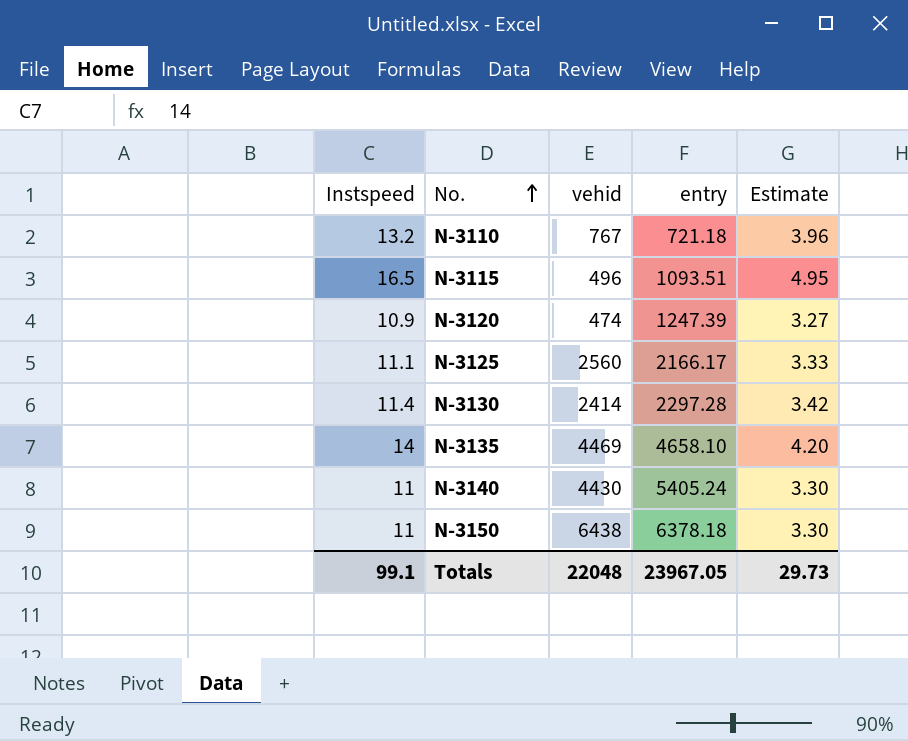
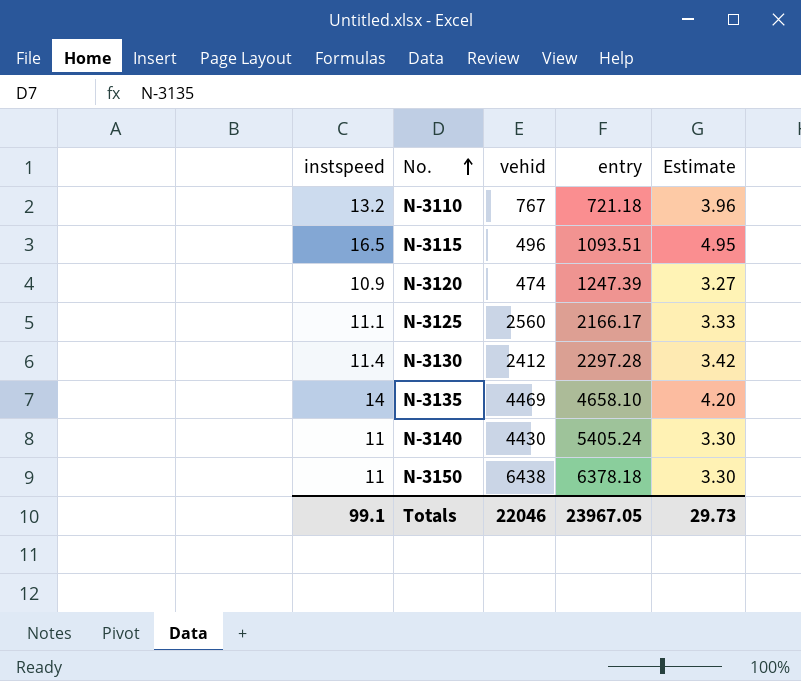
column name: Instspeed -> instspeed
N-3130 | vehid: 2414 -> 2412
Totals | vehid: 22048 -> 22046

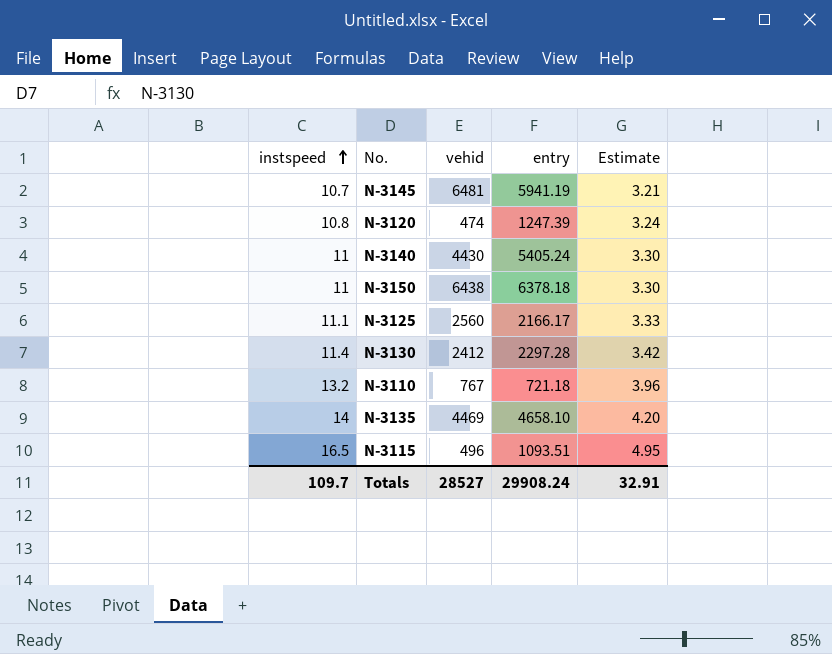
row order: No. ascending -> instspeed ascending
row N-3145: none -> 10.7 | 6481 | 5941.19 | 3.21
N-3120 | instspeed: 10.9 -> 10.8
N-3120 | Estimate: 3.27 -> 3.24
Totals | instspeed: 99.1 -> 109.7
Totals | vehid: 22046 -> 28527
Totals | entry: 23967.05 -> 29908.24
Totals | Estimate: 29.73 -> 32.91

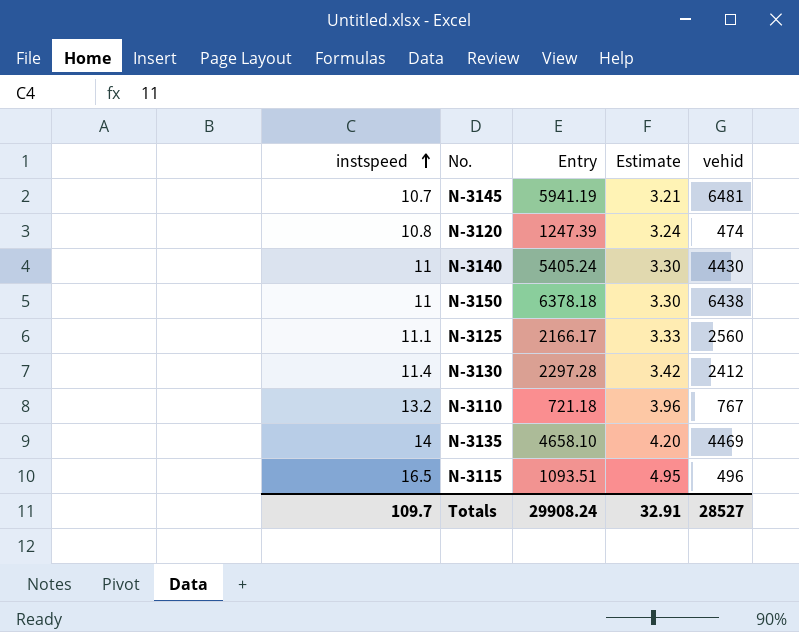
column name: entry -> Entry
column vehid | position: 3 -> 5

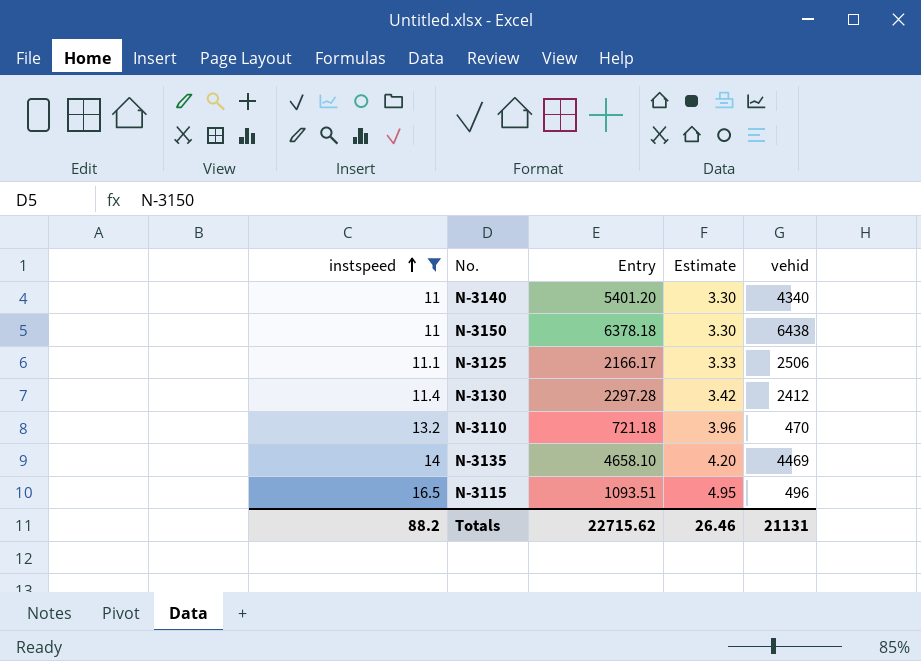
filter: none -> instspeed >= 11
N-3140 | Entry: 5405.24 -> 5401.20
N-3140 | vehid: 4430 -> 4340
N-3125 | vehid: 2560 -> 2506
N-3110 | vehid: 767 -> 470
Totals | instspeed: 109.7 -> 88.2
Totals | Entry: 29908.24 -> 22715.62
Totals | Estimate: 32.91 -> 26.46
Totals | vehid: 28527 -> 21131

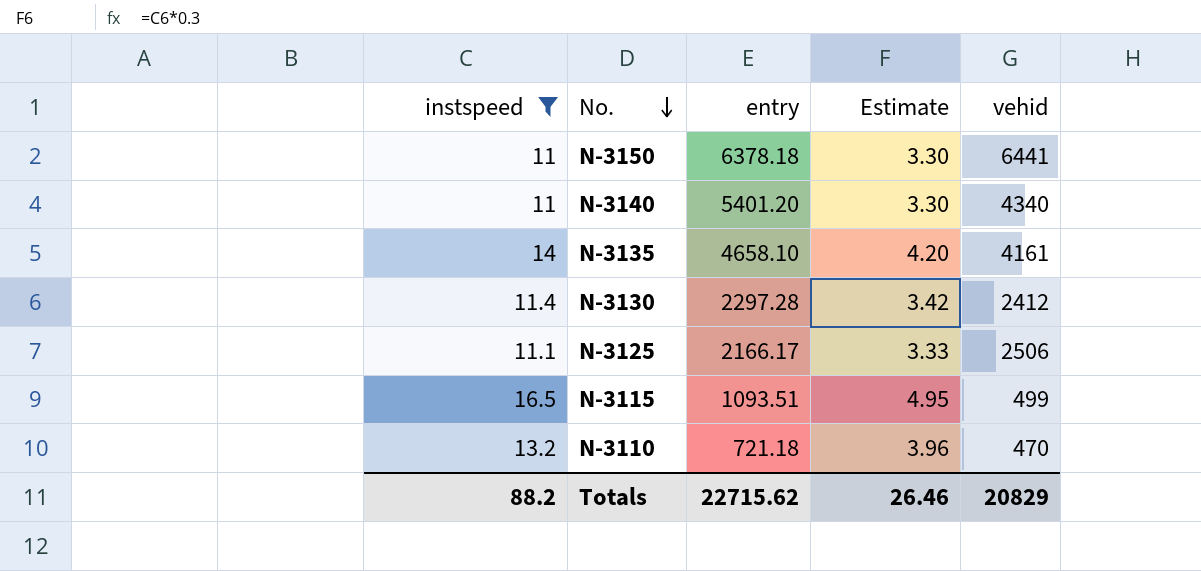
row order: instspeed ascending -> No. descending
column name: Entry -> entry
N-3150 | vehid: 6438 -> 6441
N-3135 | vehid: 4469 -> 4161
N-3115 | vehid: 496 -> 499
Totals | vehid: 21131 -> 20829

